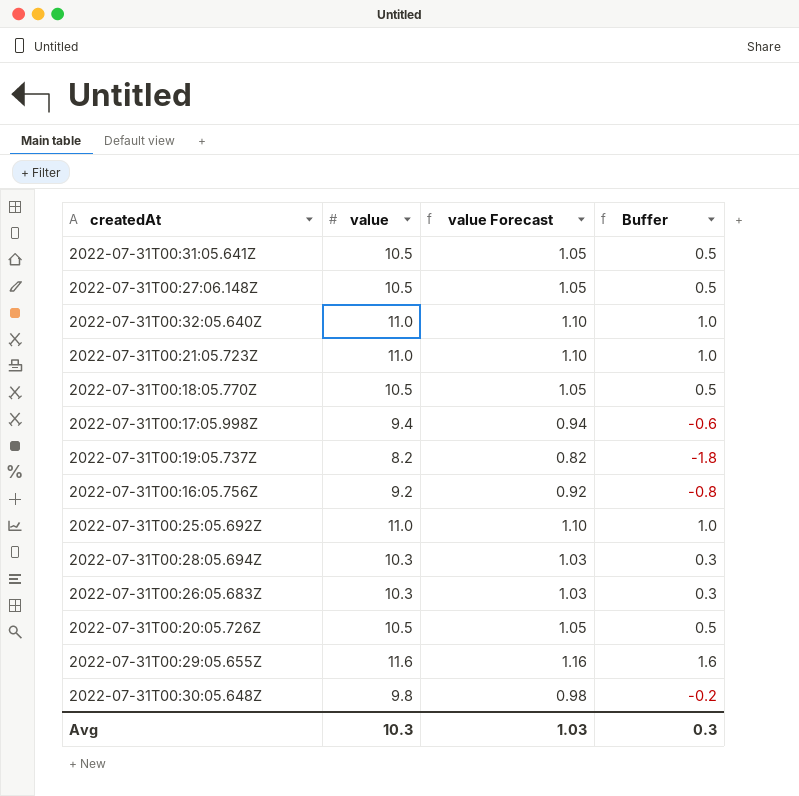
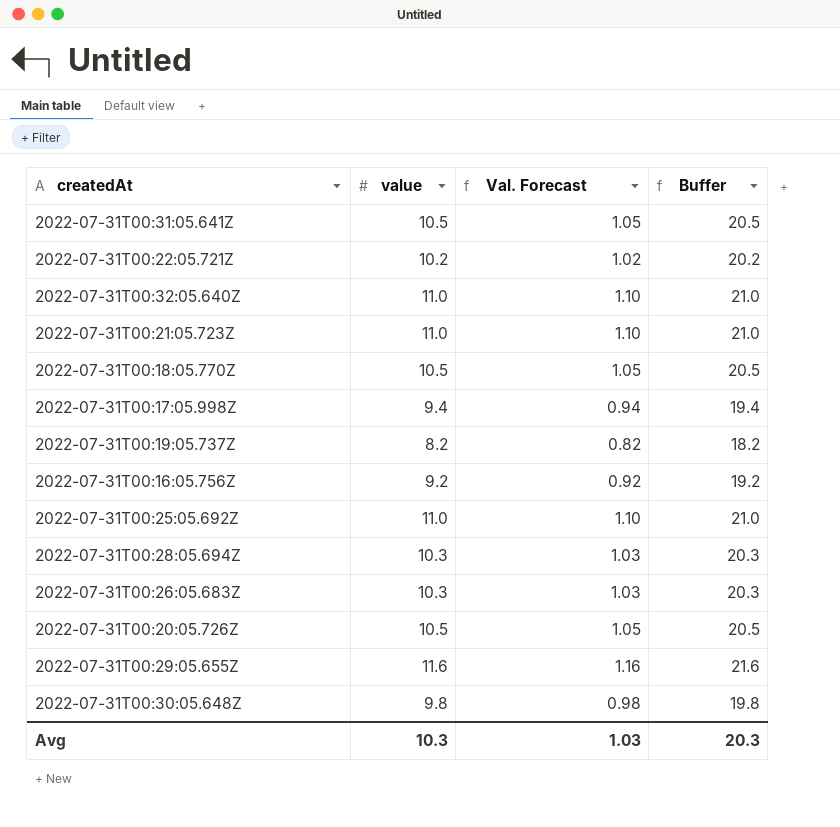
column name: value Forecast -> Val. Forecast
column Buffer | formula: [value] - 10 -> [value] + 10
row 2022-07-31T00:27:06.148Z: 10.5 | 1.05 | 0.5 -> none
row 2022-07-31T00:22:05.721Z: none -> 10.2 | 1.02 | 20.2
Avg | Buffer: 0.3 -> 20.3

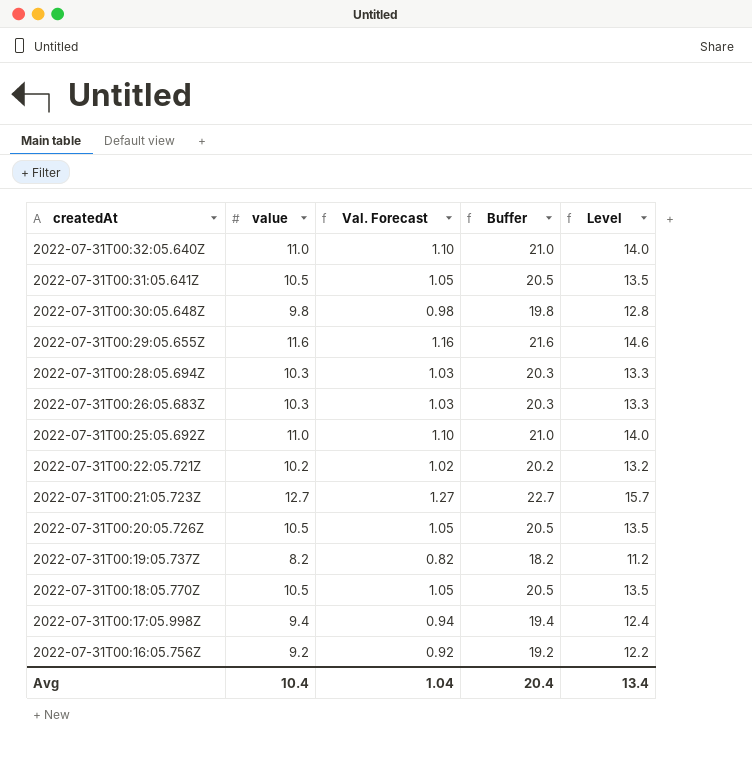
row order: none -> createdAt descending
column Level | formula: none -> [value] + 3
2022-07-31T00:21:05.723Z | value: 11.0 -> 12.7
2022-07-31T00:21:05.723Z | Val. Forecast: 1.10 -> 1.27
2022-07-31T00:21:05.723Z | Buffer: 21.0 -> 22.7
Avg | value: 10.3 -> 10.4
Avg | Val. Forecast: 1.03 -> 1.04
Avg | Buffer: 20.3 -> 20.4

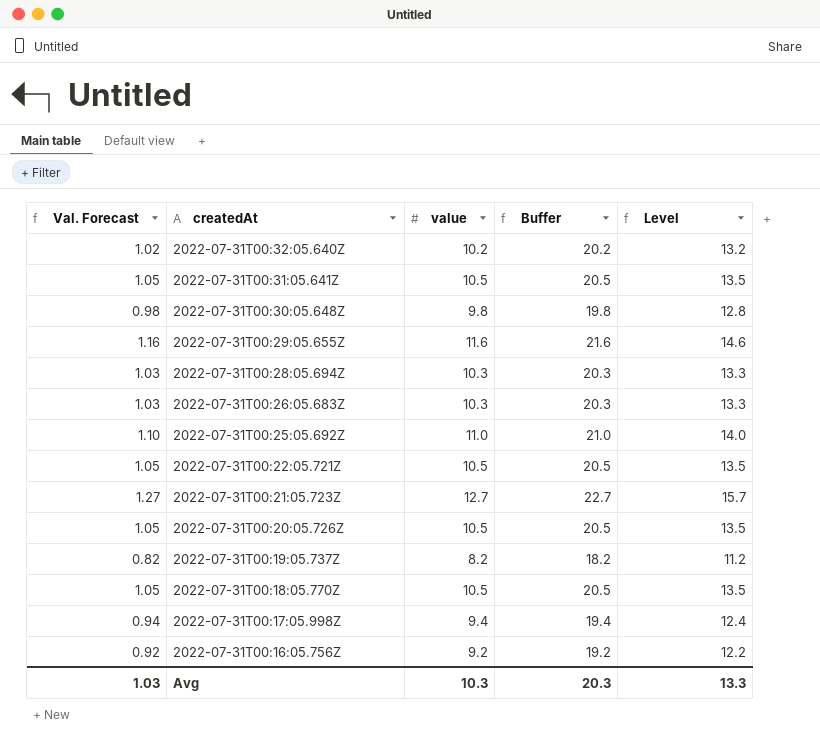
column Val. Forecast | position: 3 -> 1
2022-07-31T00:32:05.640Z | Val. Forecast: 1.10 -> 1.02
2022-07-31T00:32:05.640Z | value: 11.0 -> 10.2
2022-07-31T00:32:05.640Z | Buffer: 21.0 -> 20.2
2022-07-31T00:32:05.640Z | Level: 14.0 -> 13.2
2022-07-31T00:22:05.721Z | Val. Forecast: 1.02 -> 1.05
2022-07-31T00:22:05.721Z | value: 10.2 -> 10.5
2022-07-31T00:22:05.721Z | Buffer: 20.2 -> 20.5
2022-07-31T00:22:05.721Z | Level: 13.2 -> 13.5
Avg | Val. Forecast: 1.04 -> 1.03
Avg | value: 10.4 -> 10.3
Avg | Buffer: 20.4 -> 20.3
Avg | Level: 13.4 -> 13.3

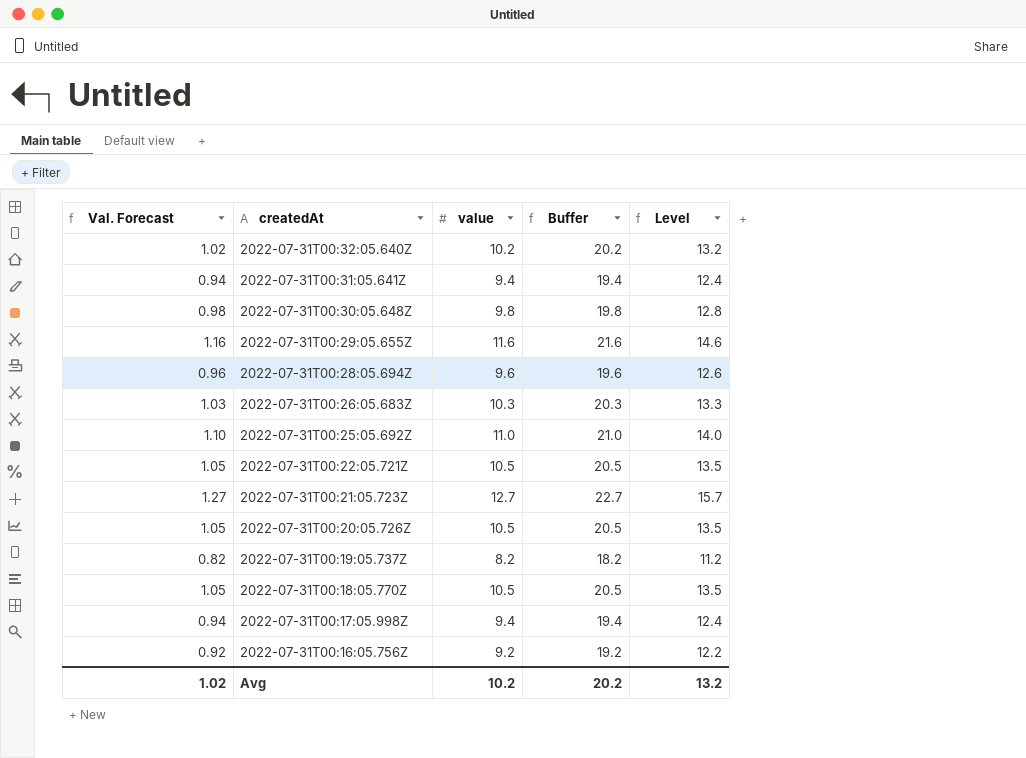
2022-07-31T00:31:05.641Z | Val. Forecast: 1.05 -> 0.94
2022-07-31T00:31:05.641Z | value: 10.5 -> 9.4
2022-07-31T00:31:05.641Z | Buffer: 20.5 -> 19.4
2022-07-31T00:31:05.641Z | Level: 13.5 -> 12.4
2022-07-31T00:28:05.694Z | Val. Forecast: 1.03 -> 0.96
2022-07-31T00:28:05.694Z | value: 10.3 -> 9.6
2022-07-31T00:28:05.694Z | Buffer: 20.3 -> 19.6
2022-07-31T00:28:05.694Z | Level: 13.3 -> 12.6
Avg | Val. Forecast: 1.03 -> 1.02
Avg | value: 10.3 -> 10.2
Avg | Buffer: 20.3 -> 20.2
Avg | Level: 13.3 -> 13.2

